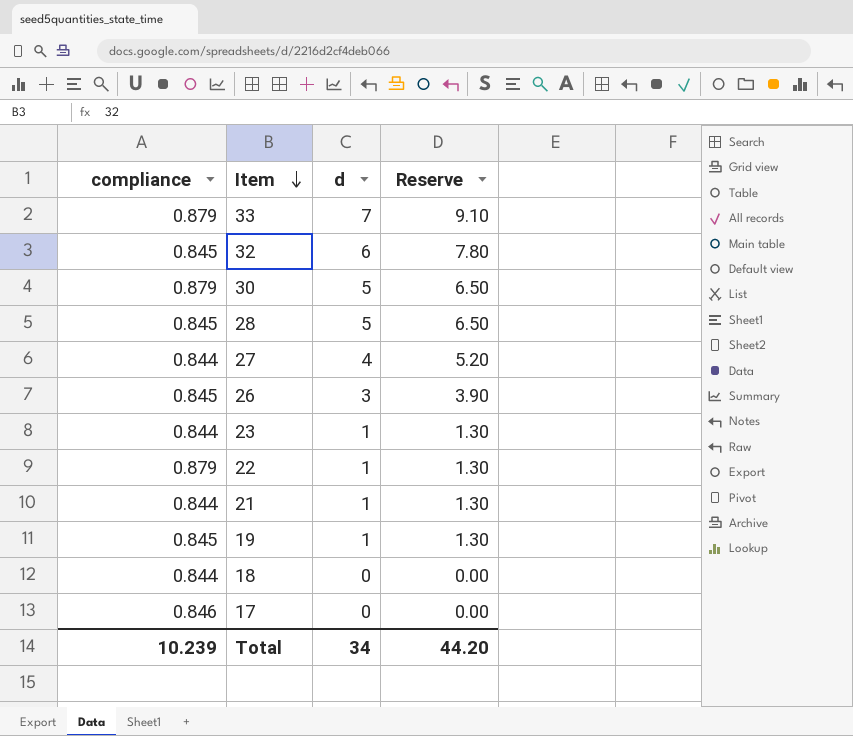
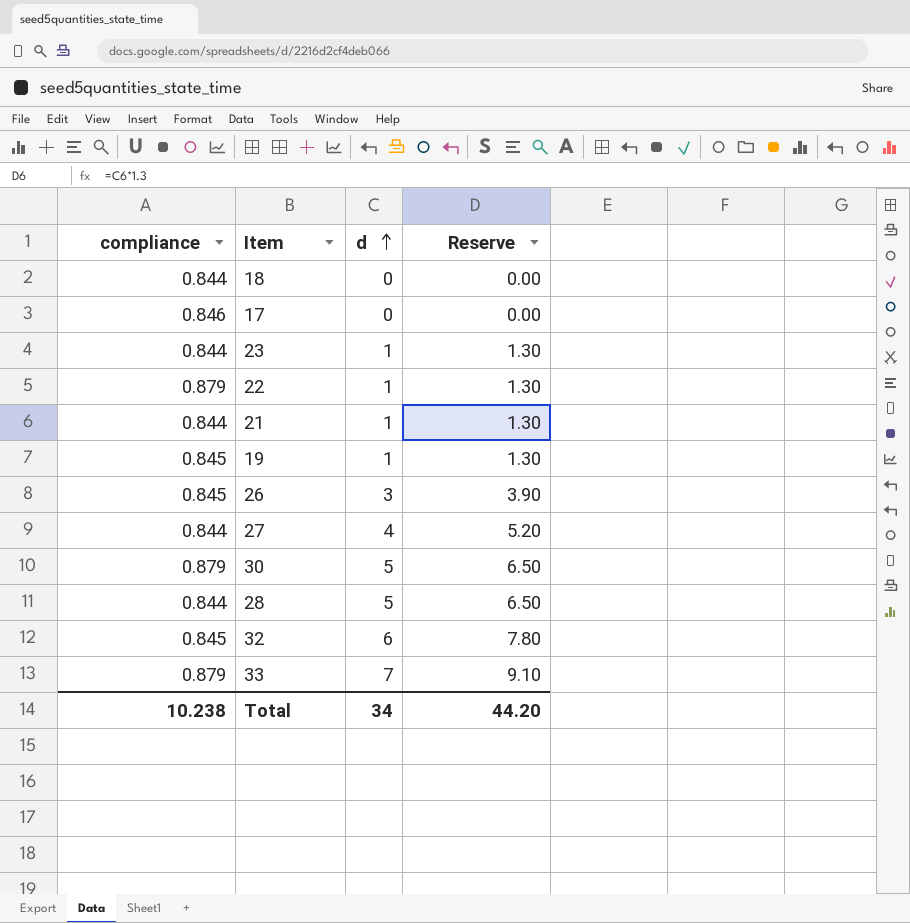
row order: Item descending -> d ascending
28 | compliance: 0.845 -> 0.844
Total | compliance: 10.239 -> 10.238

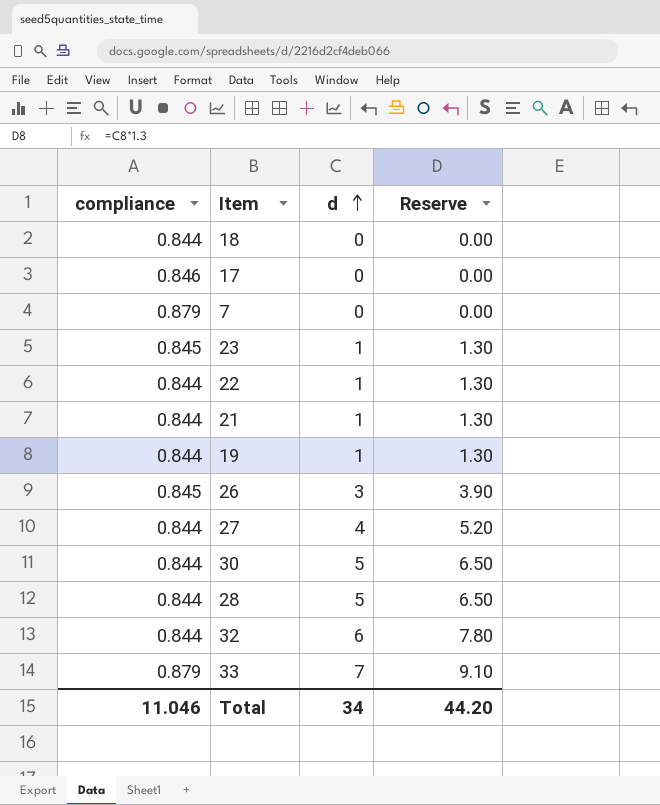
row 7: none -> 0.879 | 0 | 0.00
23 | compliance: 0.844 -> 0.845
22 | compliance: 0.879 -> 0.844
19 | compliance: 0.845 -> 0.844
30 | compliance: 0.879 -> 0.844
32 | compliance: 0.845 -> 0.844
Total | compliance: 10.238 -> 11.046

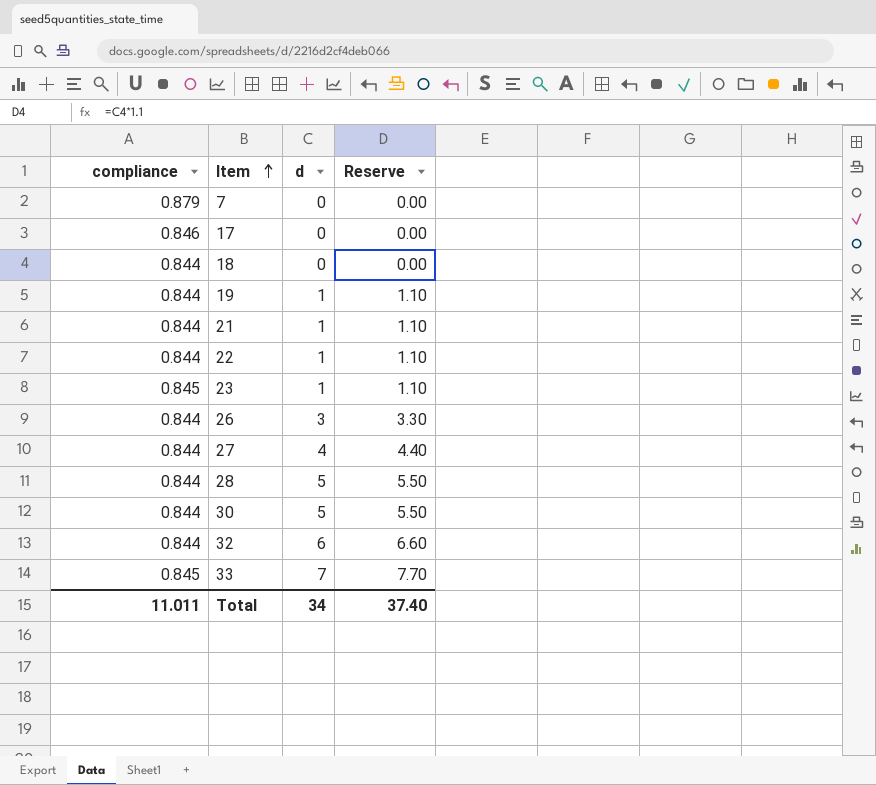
row order: d ascending -> Item ascending
column Reserve | formula: [d] * 1.3 -> [d] * 1.1
26 | compliance: 0.845 -> 0.844
33 | compliance: 0.879 -> 0.845
Total | compliance: 11.046 -> 11.011
Total | Reserve: 44.20 -> 37.40

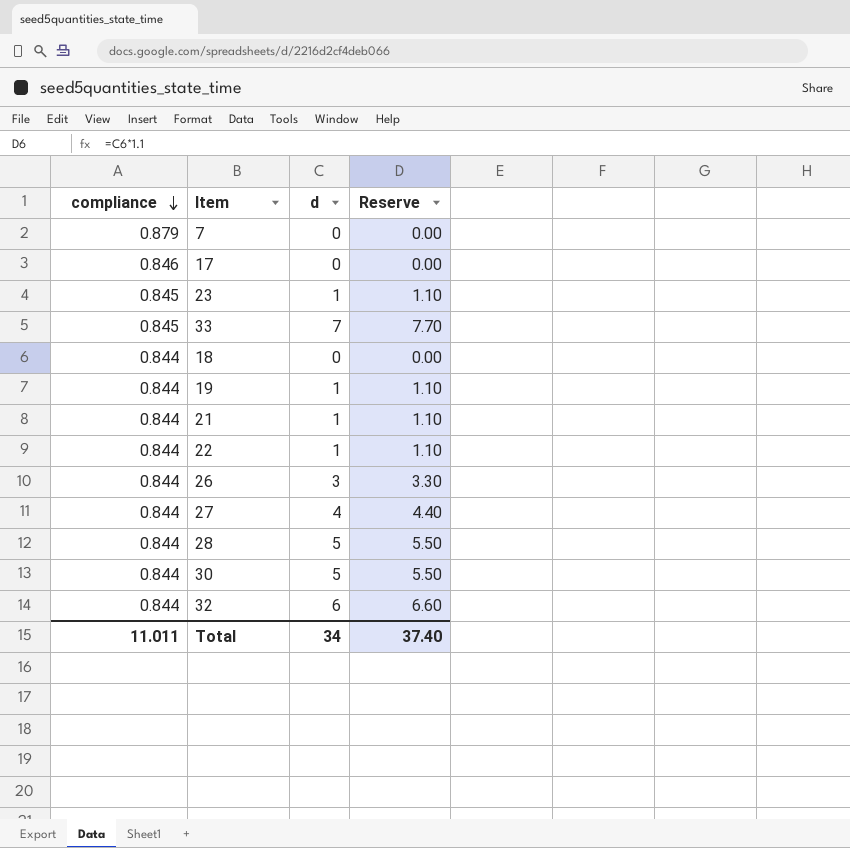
row order: Item ascending -> compliance descending

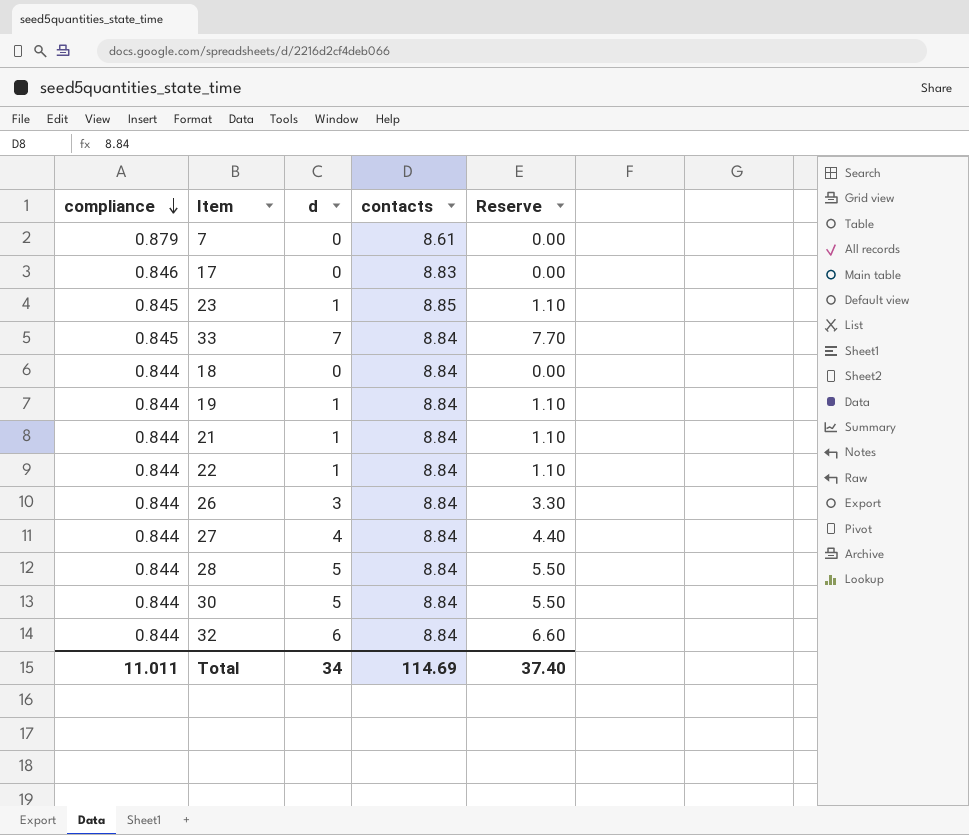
column contacts | position: none -> 4

